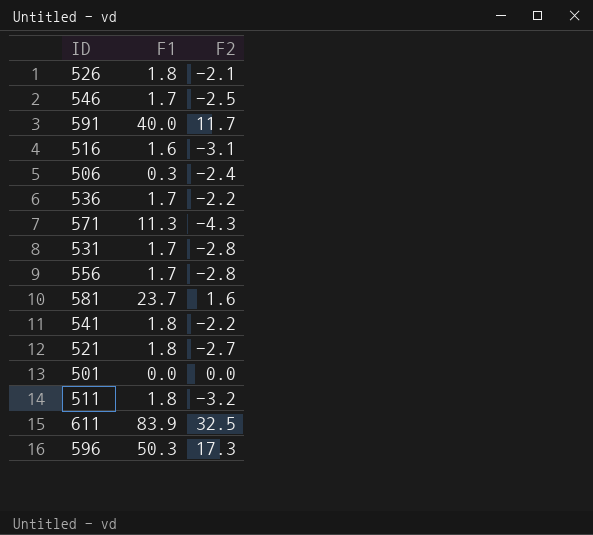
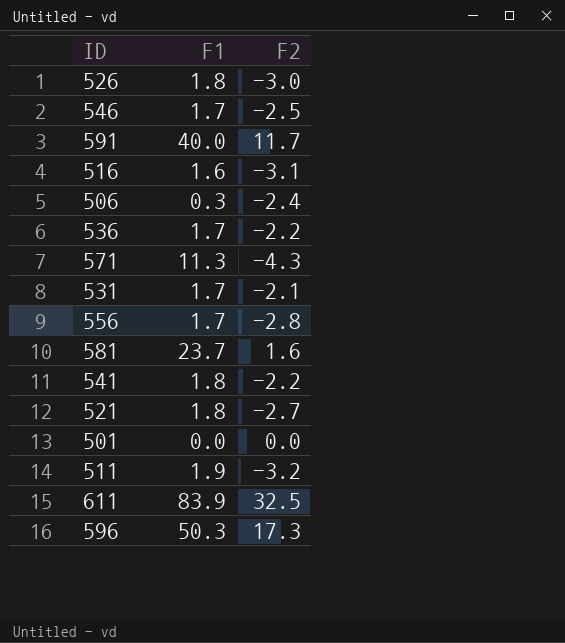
526 | F2: -2.1 -> -3.0
531 | F2: -2.8 -> -2.1
511 | F1: 1.8 -> 1.9

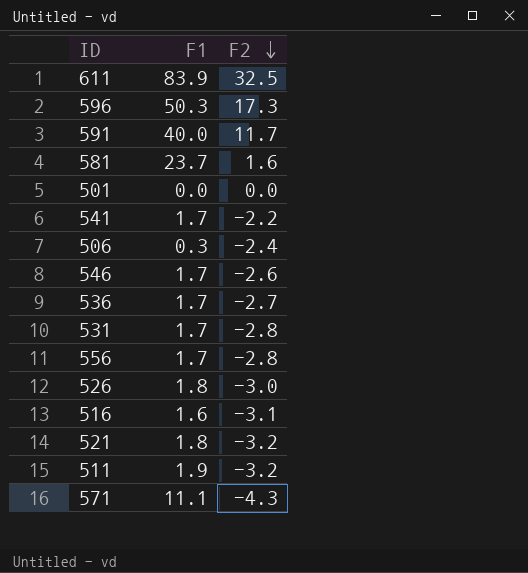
row order: none -> F2 descending
541 | F1: 1.8 -> 1.7
546 | F2: -2.5 -> -2.6
536 | F2: -2.2 -> -2.7
531 | F2: -2.1 -> -2.8
521 | F2: -2.7 -> -3.2
571 | F1: 11.3 -> 11.1

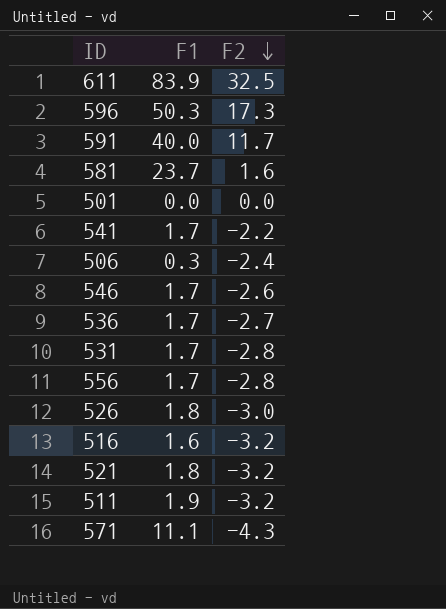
516 | F2: -3.1 -> -3.2

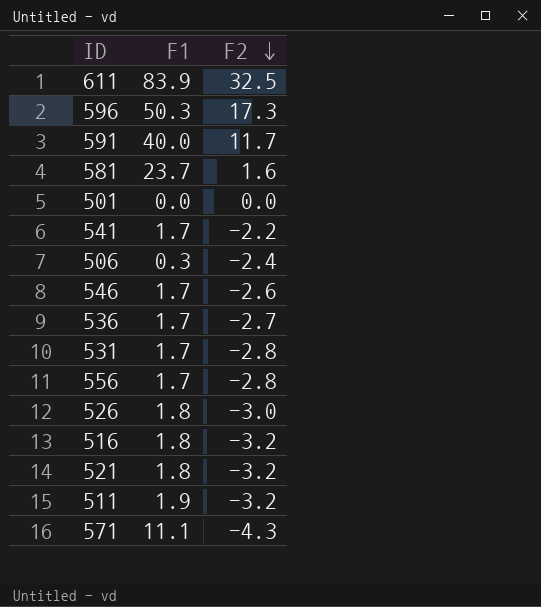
516 | F1: 1.6 -> 1.8

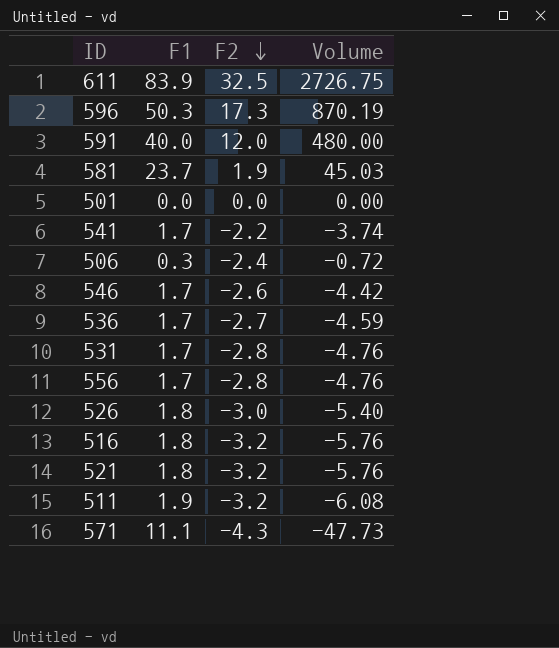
column Volume | formula: none -> [F1] * [F2]
591 | F2: 11.7 -> 12.0
581 | F2: 1.6 -> 1.9

